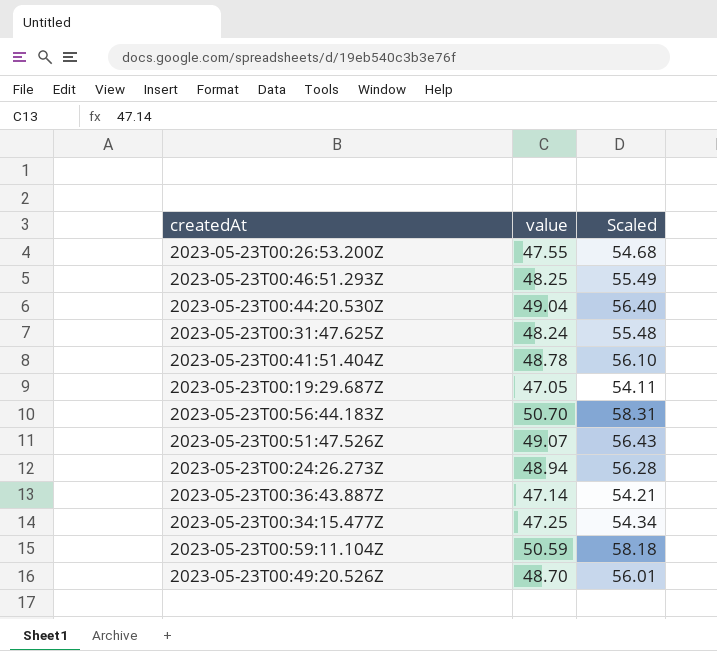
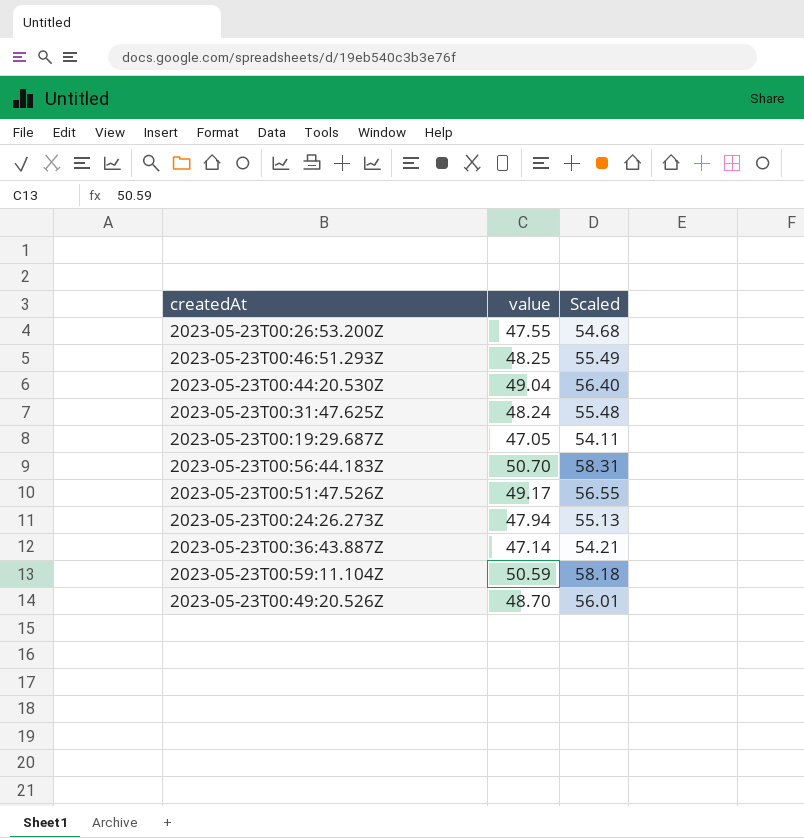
row 2023-05-23T00:41:51.404Z: 48.78 | 56.10 -> none
row 2023-05-23T00:34:15.477Z: 47.25 | 54.34 -> none
2023-05-23T00:51:47.526Z | value: 49.07 -> 49.17
2023-05-23T00:51:47.526Z | Scaled: 56.43 -> 56.55
2023-05-23T00:24:26.273Z | value: 48.94 -> 47.94
2023-05-23T00:24:26.273Z | Scaled: 56.28 -> 55.13

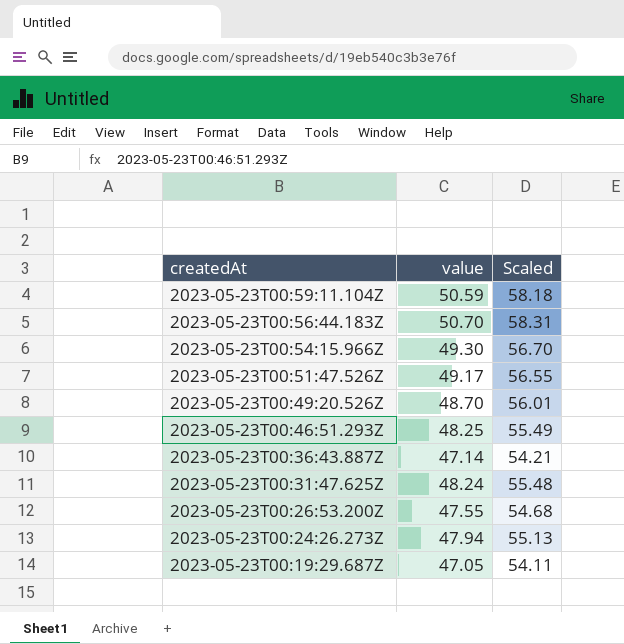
row order: none -> createdAt descending
row 2023-05-23T00:44:20.530Z: 49.04 | 56.40 -> none
row 2023-05-23T00:54:15.966Z: none -> 49.30 | 56.70

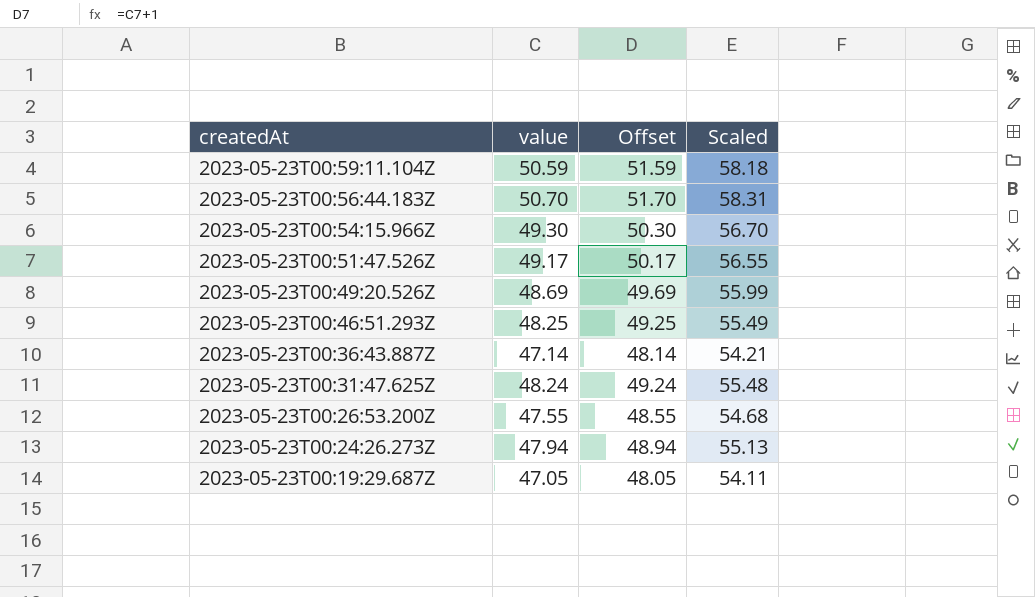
column Offset | formula: none -> [value] + 1
2023-05-23T00:49:20.526Z | value: 48.70 -> 48.69
2023-05-23T00:49:20.526Z | Scaled: 56.01 -> 55.99

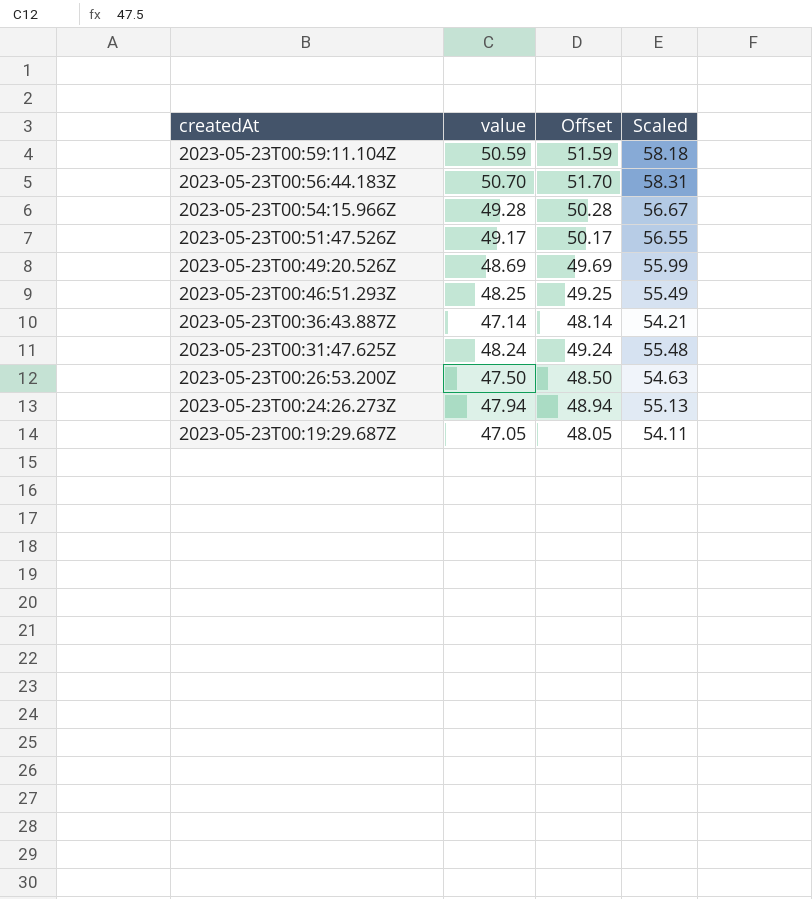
2023-05-23T00:54:15.966Z | value: 49.30 -> 49.28
2023-05-23T00:54:15.966Z | Offset: 50.30 -> 50.28
2023-05-23T00:54:15.966Z | Scaled: 56.70 -> 56.67
2023-05-23T00:26:53.200Z | value: 47.55 -> 47.50
2023-05-23T00:26:53.200Z | Offset: 48.55 -> 48.50
2023-05-23T00:26:53.200Z | Scaled: 54.68 -> 54.63

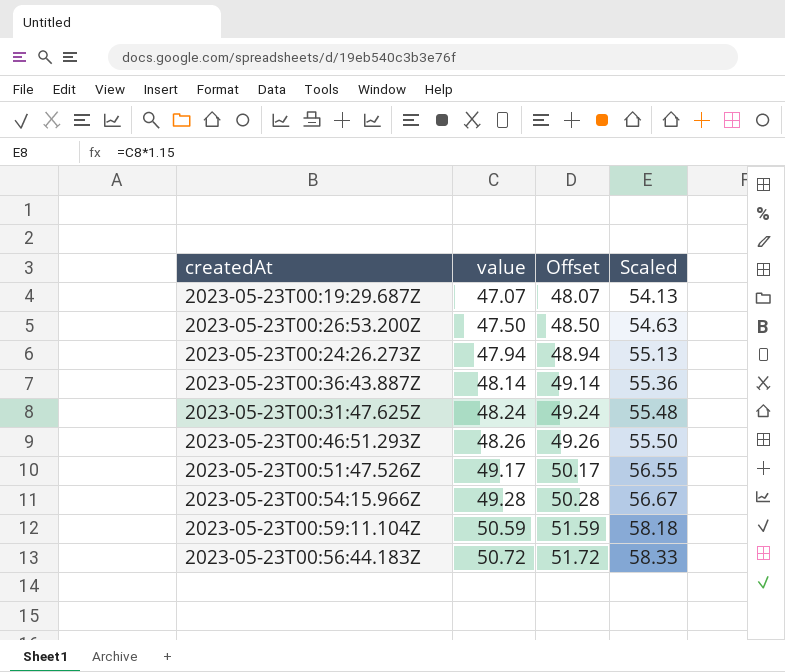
row order: createdAt descending -> value ascending
row 2023-05-23T00:49:20.526Z: 48.69 | 49.69 | 55.99 -> none
2023-05-23T00:19:29.687Z | value: 47.05 -> 47.07
2023-05-23T00:19:29.687Z | Offset: 48.05 -> 48.07
2023-05-23T00:19:29.687Z | Scaled: 54.11 -> 54.13
2023-05-23T00:36:43.887Z | value: 47.14 -> 48.14
2023-05-23T00:36:43.887Z | Offset: 48.14 -> 49.14
2023-05-23T00:36:43.887Z | Scaled: 54.21 -> 55.36
2023-05-23T00:46:51.293Z | value: 48.25 -> 48.26
2023-05-23T00:46:51.293Z | Offset: 49.25 -> 49.26
2023-05-23T00:46:51.293Z | Scaled: 55.49 -> 55.50
2023-05-23T00:56:44.183Z | value: 50.70 -> 50.72
2023-05-23T00:56:44.183Z | Offset: 51.70 -> 51.72
2023-05-23T00:56:44.183Z | Scaled: 58.31 -> 58.33

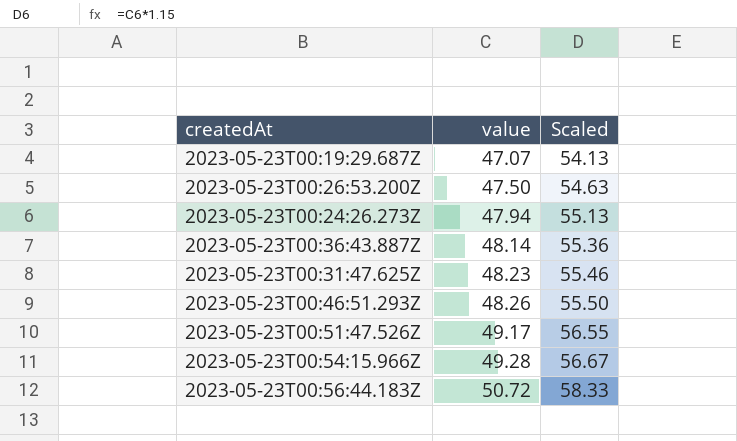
column Offset | formula: [value] + 1 -> none
row 2023-05-23T00:59:11.104Z: 50.59 | 51.59 | 58.18 -> none
2023-05-23T00:31:47.625Z | value: 48.24 -> 48.23
2023-05-23T00:31:47.625Z | Scaled: 55.48 -> 55.46

